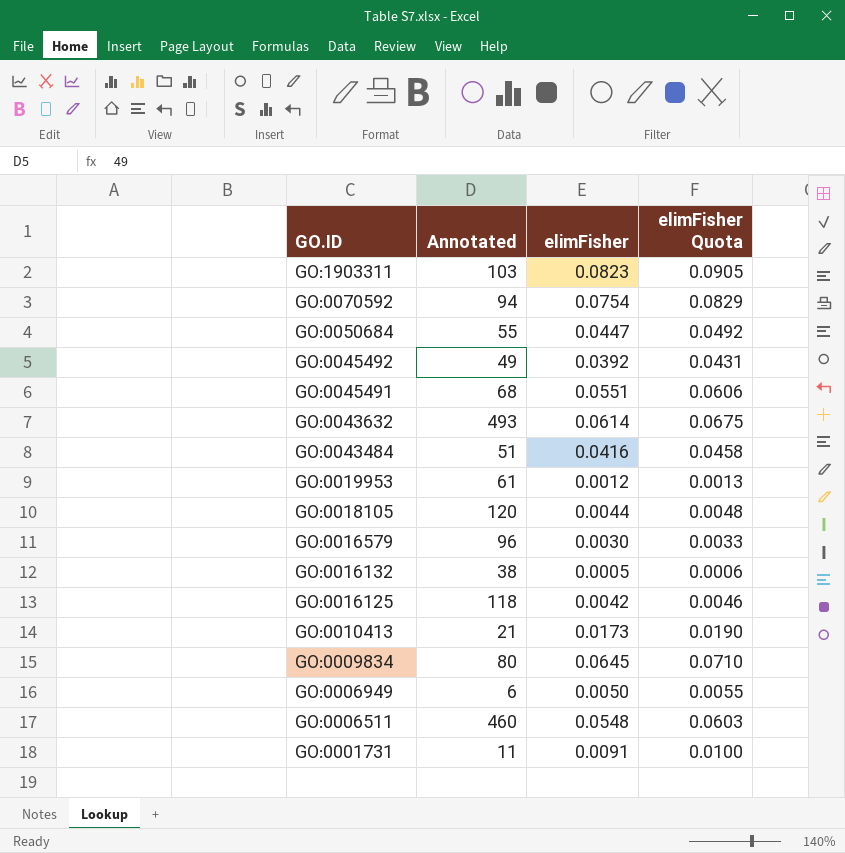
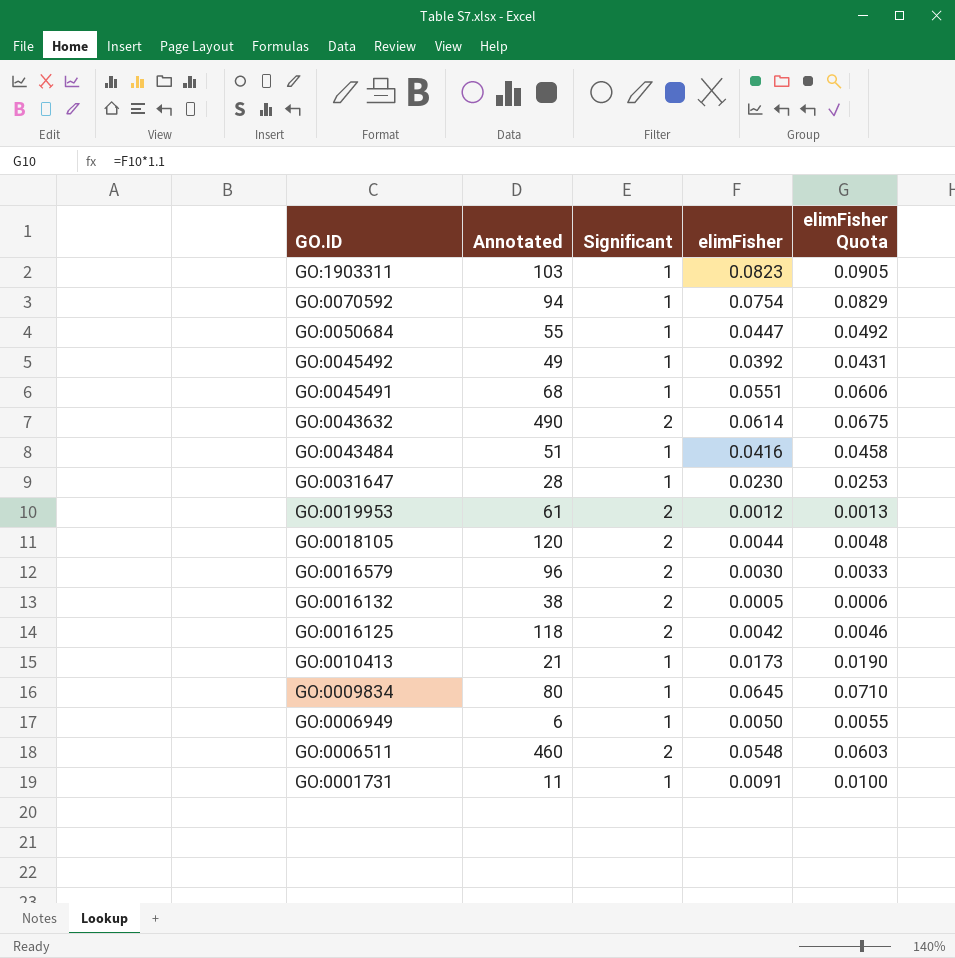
column Significant | position: none -> 3
GO:0043632 | Annotated: 493 -> 490
row GO:0031647: none -> 28 | 1 | 0.0230 | 0.0253

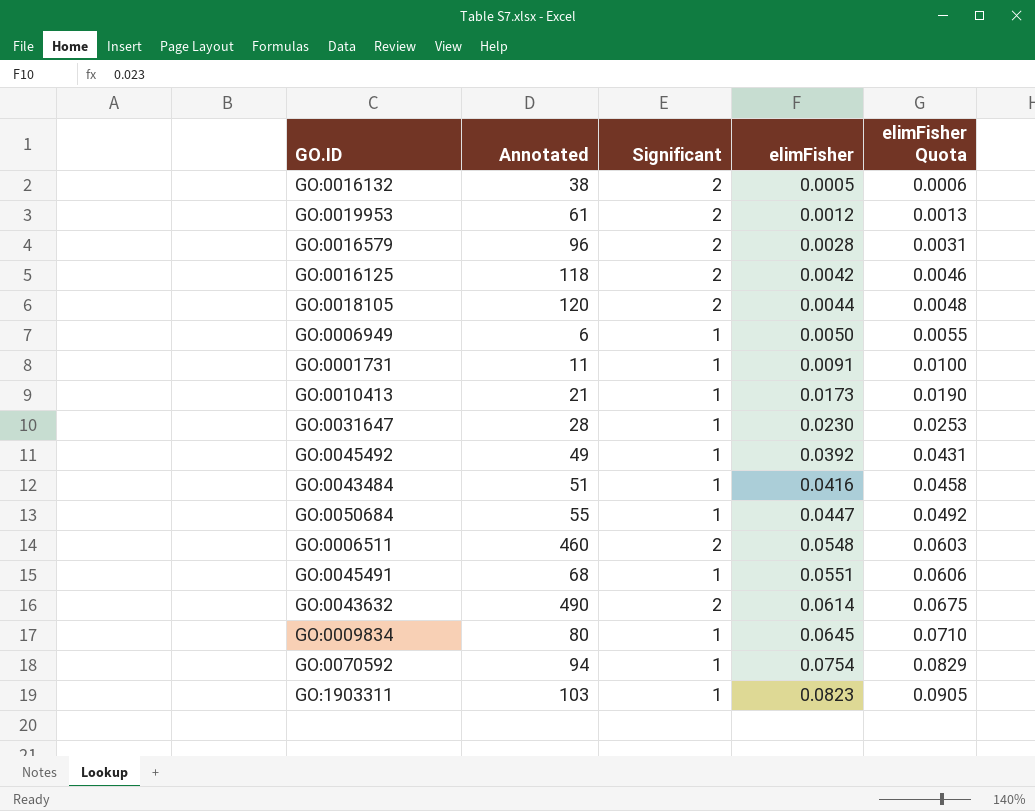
row order: GO.ID descending -> elimFisher ascending
GO:0016579 | elimFisher: 0.0030 -> 0.0028
GO:0016579 | elimFisher Quota: 0.0033 -> 0.0031

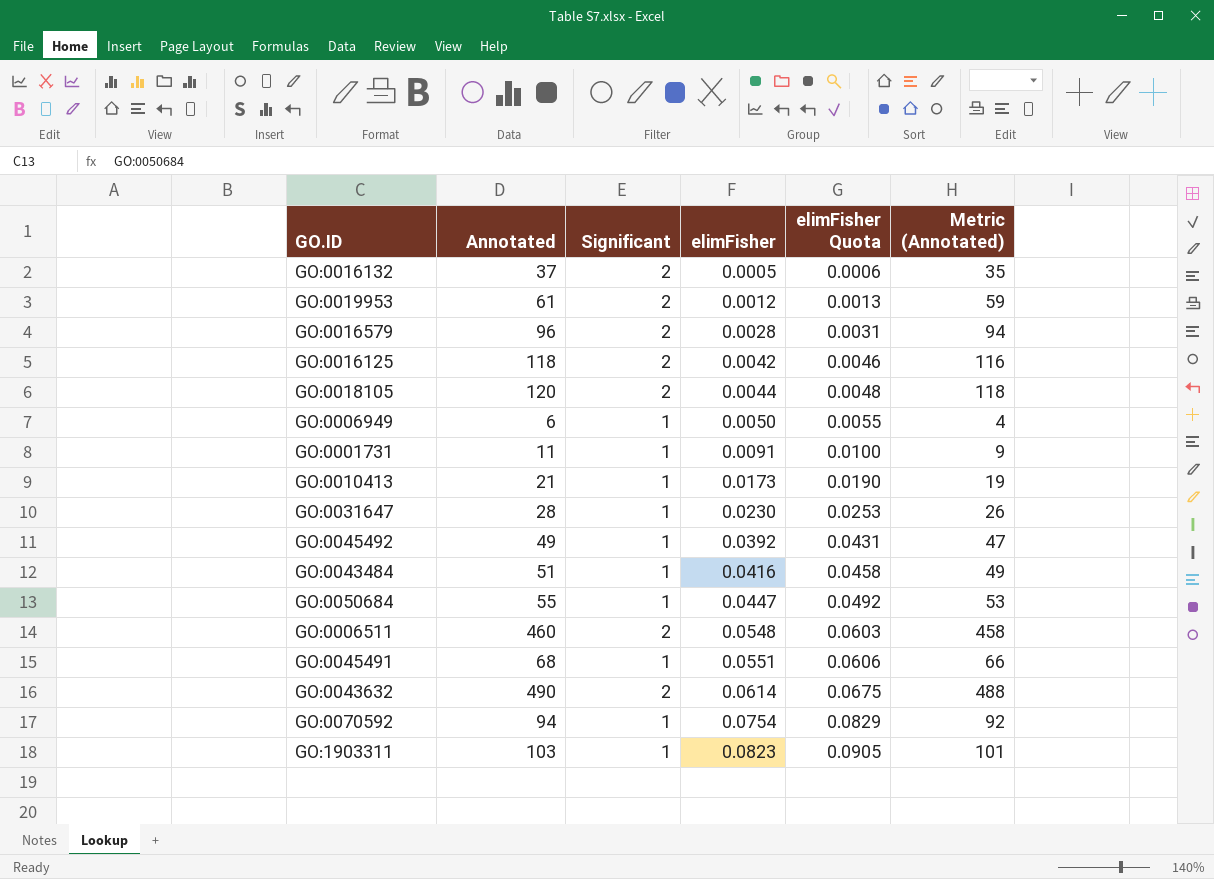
column Metric (Annotated) | formula: none -> [Annotated] - 2
row GO:0009834: 80 | 1 | 0.0645 | 0.0710 -> none
GO:0016132 | Annotated: 38 -> 37

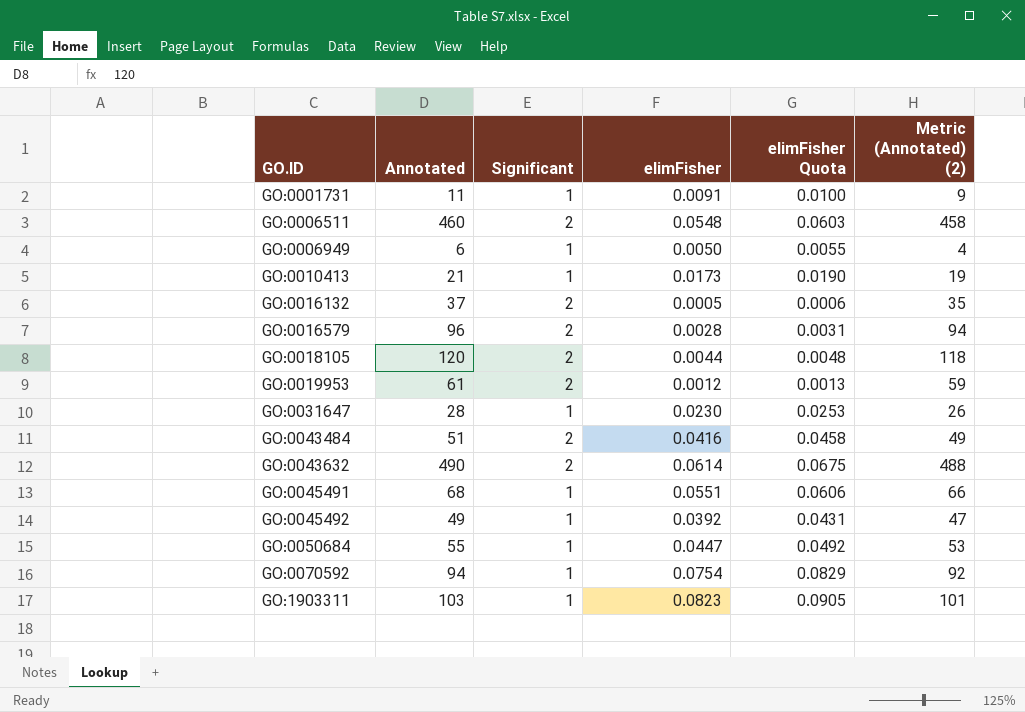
row order: elimFisher ascending -> GO.ID ascending
column name: Metric (Annotated) -> Metric (Annotated) (2)
row GO:0016125: 118 | 2 | 0.0042 | 0.0046 | 116 -> none
GO:0043484 | Significant: 1 -> 2

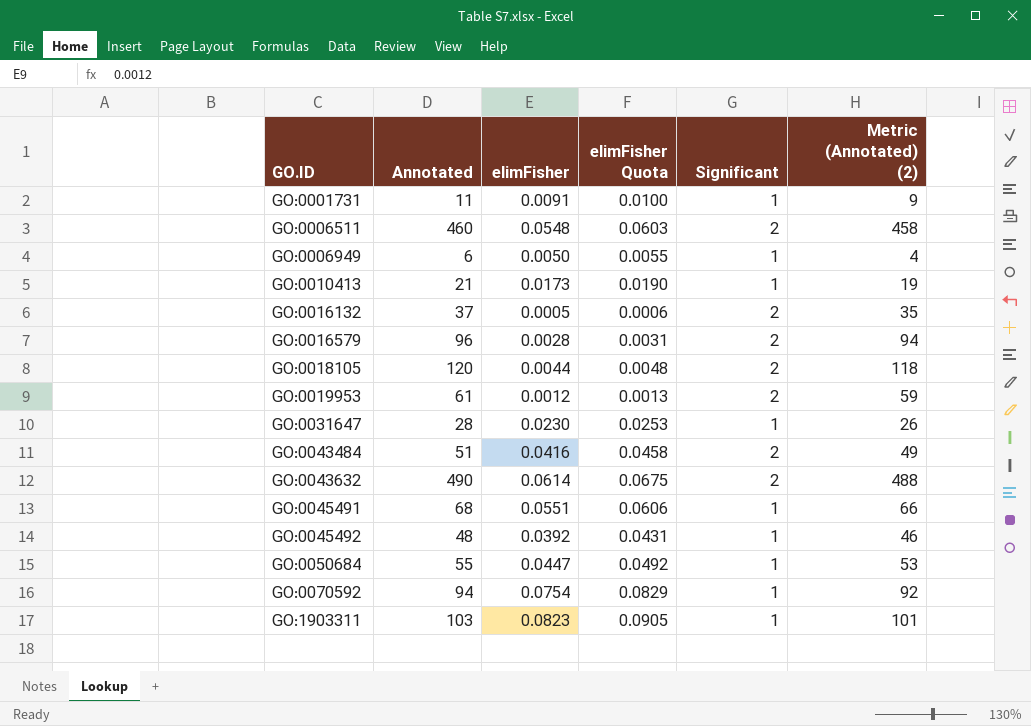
column Significant | position: 3 -> 5
GO:0045492 | Annotated: 49 -> 48
GO:0045492 | Metric (Annotated) (2): 47 -> 46

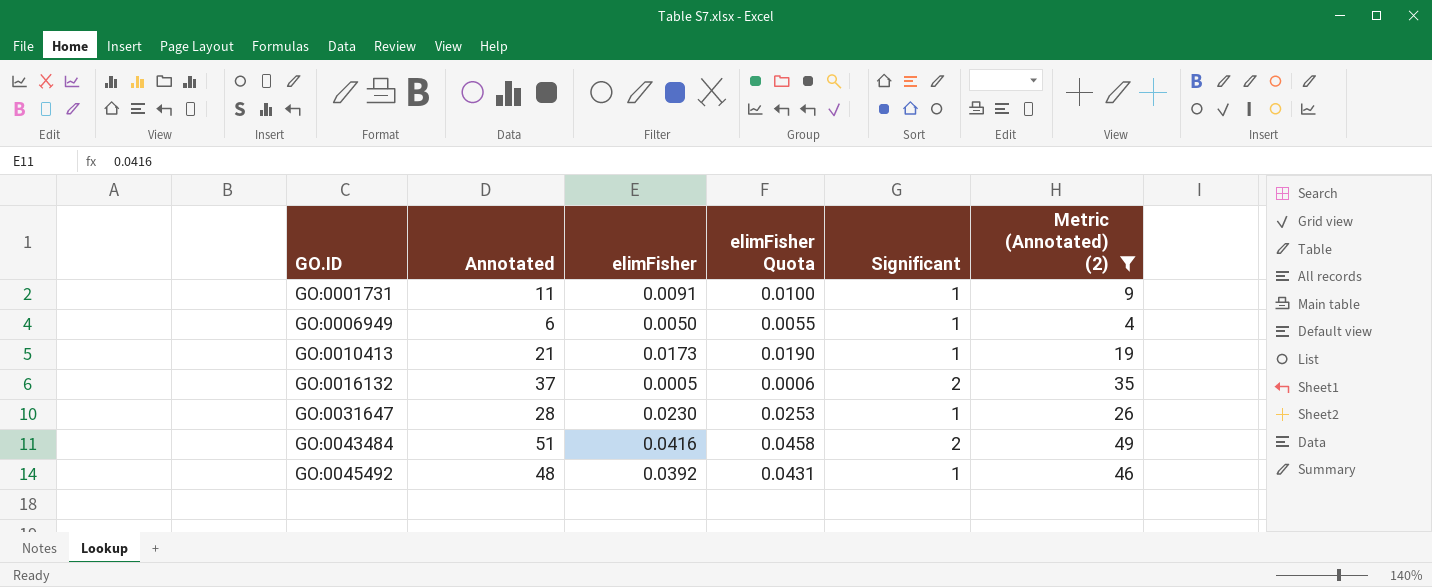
filter: none -> Metric (Annotated) (2) <= 49

